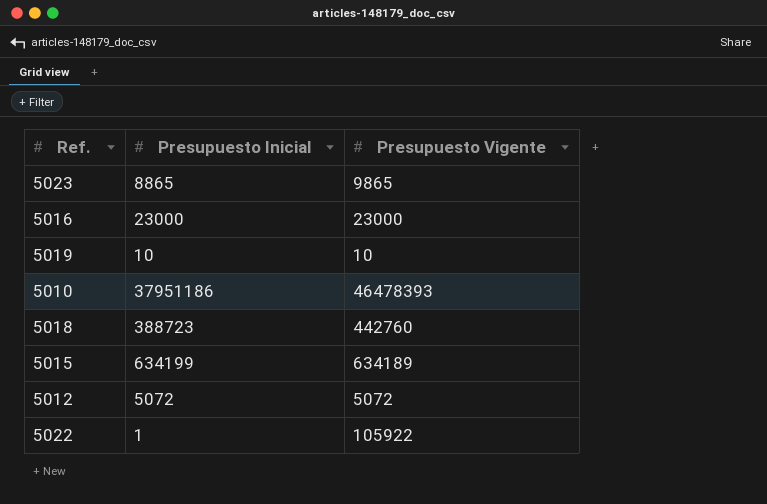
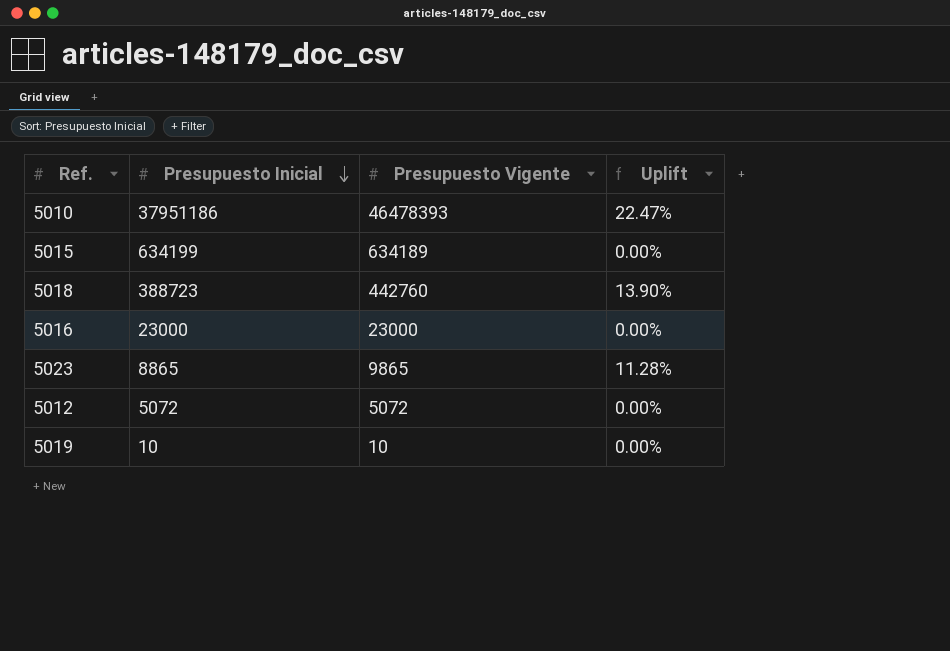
row order: none -> Presupuesto Inicial descending
column Uplift | formula: none -> ([Presupuesto Vigente] - [Presupuesto Inicial]) / [Presupuesto Inicial]
row 5022: 1 | 105922 -> none

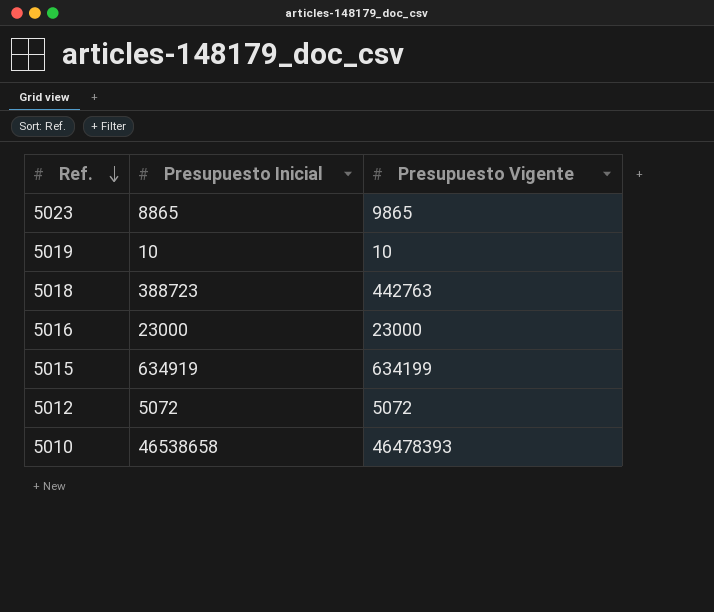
row order: Presupuesto Inicial descending -> Ref. descending
column Uplift | formula: ([Presupuesto Vigente] - [Presupuesto Inicial]) / [Presupuesto Inicial] -> none
5018 | Presupuesto Vigente: 442760 -> 442763
5015 | Presupuesto Inicial: 634199 -> 634919
5015 | Presupuesto Vigente: 634189 -> 634199
5010 | Presupuesto Inicial: 37951186 -> 46538658

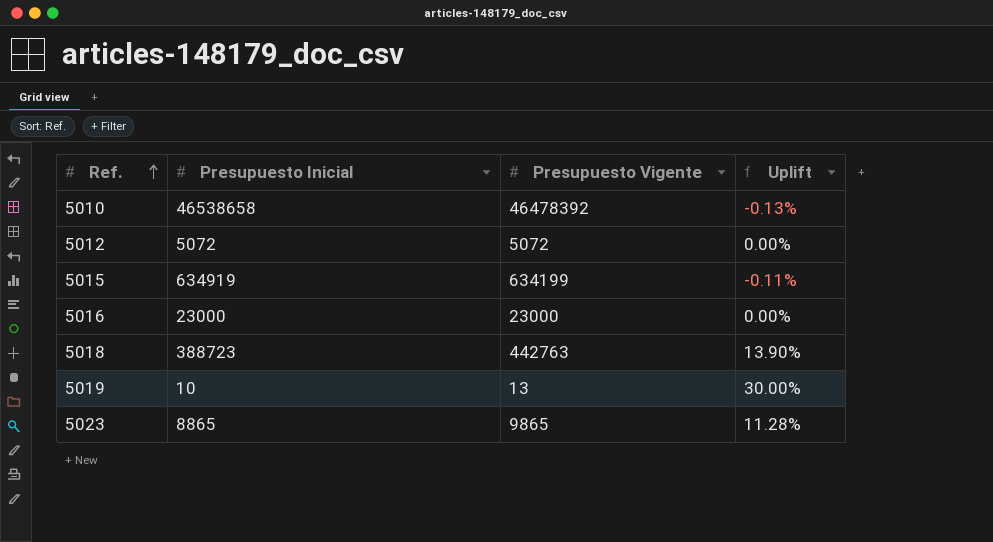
row order: Ref. descending -> Ref. ascending
column Uplift | formula: none -> ([Presupuesto Vigente] - [Presupuesto Inicial]) / [Presupuesto Inicial]
5010 | Presupuesto Vigente: 46478393 -> 46478392
5019 | Presupuesto Vigente: 10 -> 13

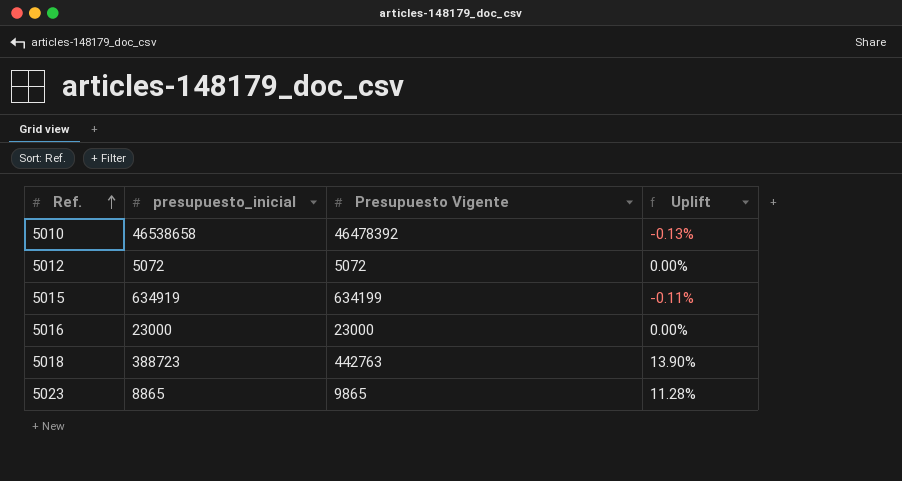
column name: Presupuesto Inicial -> presupuesto_inicial
row 5019: 10 | 13 | 30.00% -> none

